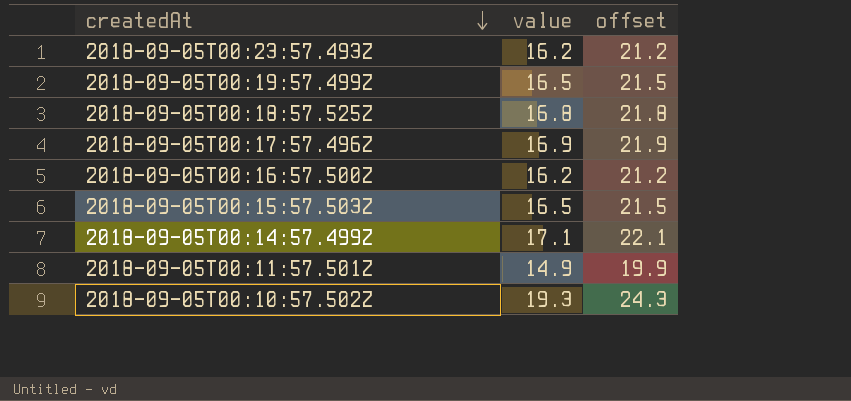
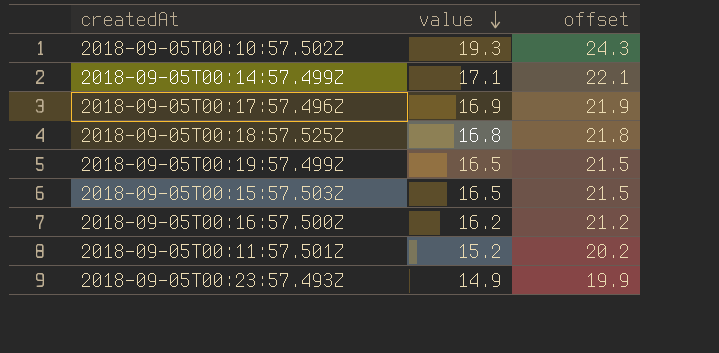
row order: createdAt descending -> value descending
2018-09-05T00:11:57.501Z | value: 14.9 -> 15.2
2018-09-05T00:11:57.501Z | offset: 19.9 -> 20.2
2018-09-05T00:23:57.493Z | value: 16.2 -> 14.9
2018-09-05T00:23:57.493Z | offset: 21.2 -> 19.9

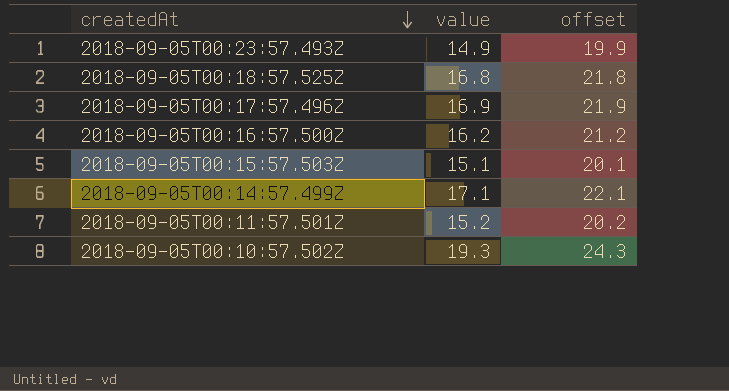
row order: value descending -> createdAt descending
row 2018-09-05T00:19:57.499Z: 16.5 | 21.5 -> none
2018-09-05T00:15:57.503Z | value: 16.5 -> 15.1
2018-09-05T00:15:57.503Z | offset: 21.5 -> 20.1

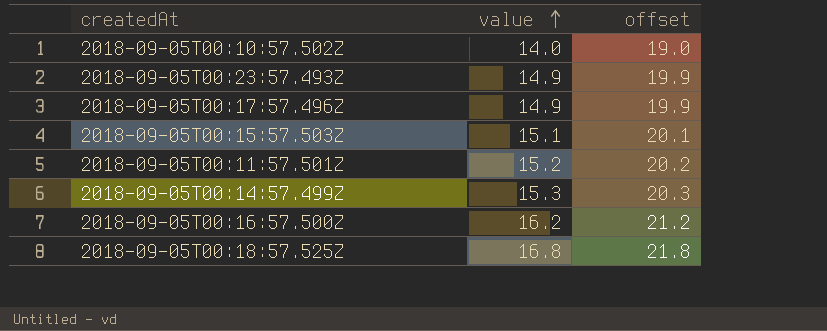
row order: createdAt descending -> value ascending
2018-09-05T00:10:57.502Z | value: 19.3 -> 14.0
2018-09-05T00:10:57.502Z | offset: 24.3 -> 19.0
2018-09-05T00:17:57.496Z | value: 16.9 -> 14.9
2018-09-05T00:17:57.496Z | offset: 21.9 -> 19.9
2018-09-05T00:14:57.499Z | value: 17.1 -> 15.3
2018-09-05T00:14:57.499Z | offset: 22.1 -> 20.3

